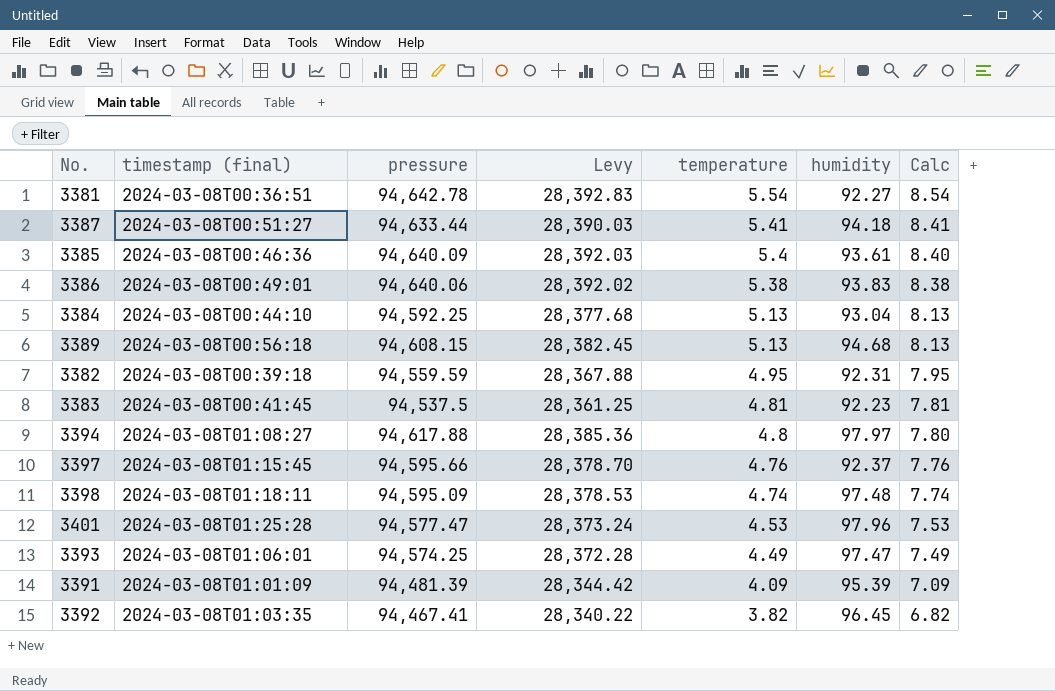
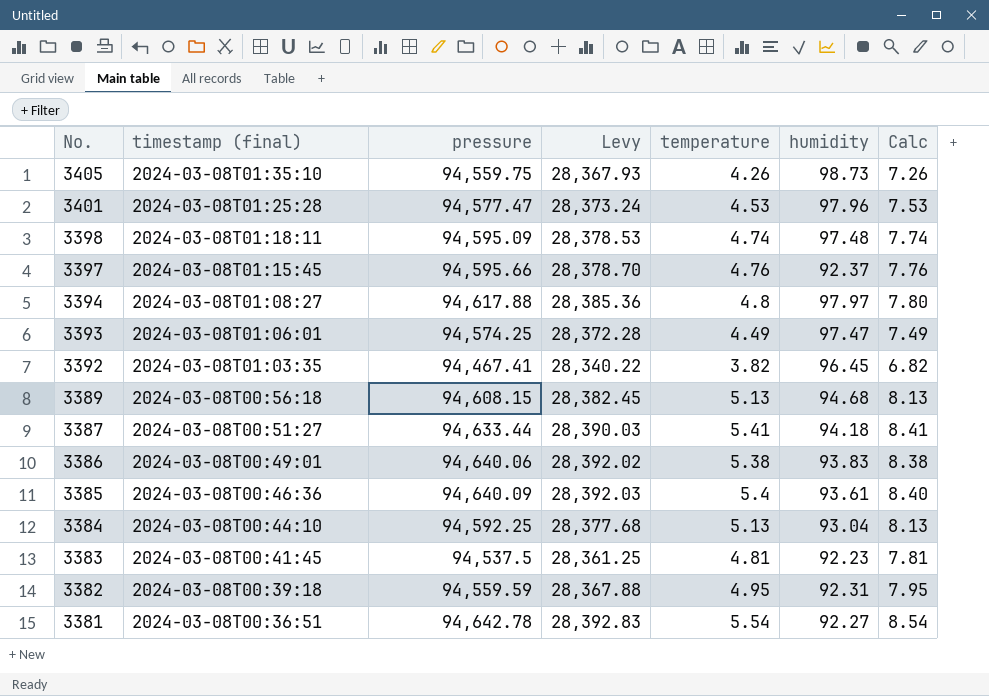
row order: temperature descending -> No. descending
row 3391: 2024-03-08T01:01:09 | 94,481.39 | 28,344.42 | 4.09 | 95.39 | 7.09 -> none
row 3405: none -> 2024-03-08T01:35:10 | 94,559.75 | 28,367.93 | 4.26 | 98.73 | 7.26

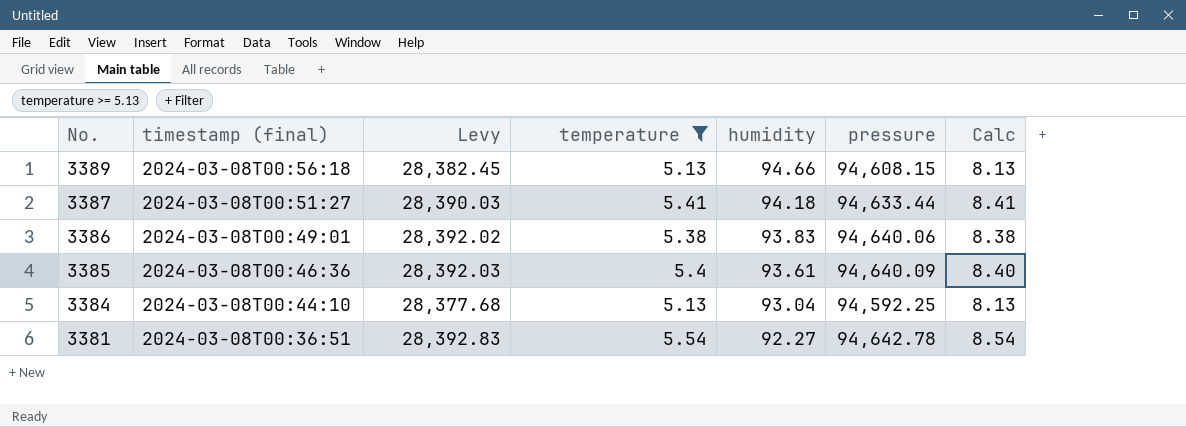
filter: none -> temperature >= 5.13
column pressure | position: 3 -> 6
3389 | humidity: 94.68 -> 94.66

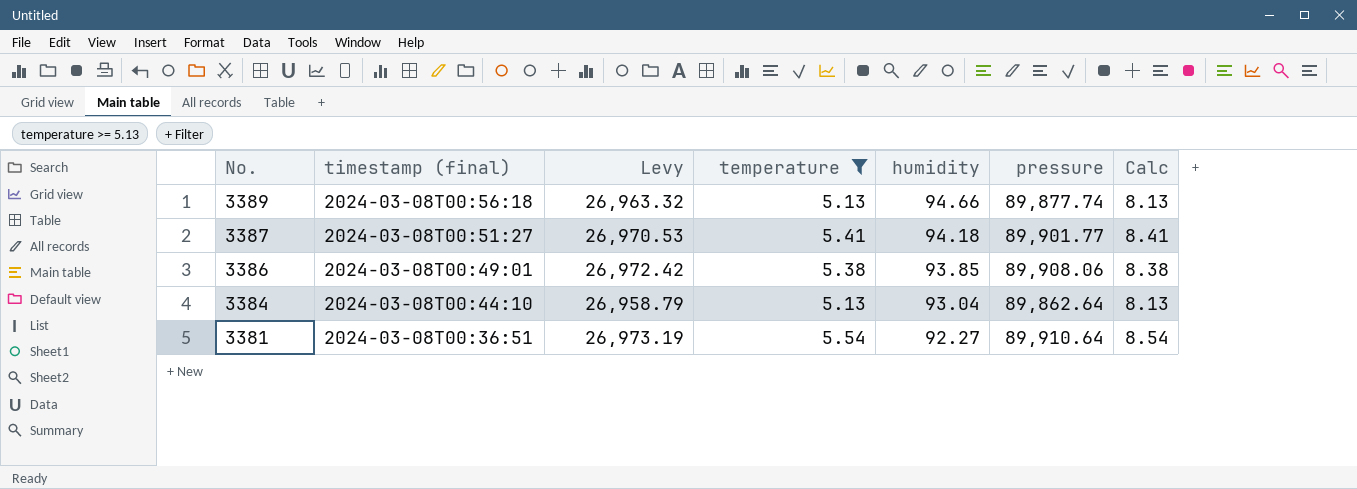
row 3385: 2024-03-08T00:46:36 | 28,392.03 | 5.4 | 93.61 | 94,640.09 | 8.40 -> none
3389 | Levy: 28,382.45 -> 26,963.32
3389 | pressure: 94,608.15 -> 89,877.74
3387 | Levy: 28,390.03 -> 26,970.53
3387 | pressure: 94,633.44 -> 89,901.77
3386 | Levy: 28,392.02 -> 26,972.42
3386 | humidity: 93.83 -> 93.85
3386 | pressure: 94,640.06 -> 89,908.06
3384 | Levy: 28,377.68 -> 26,958.79
3384 | pressure: 94,592.25 -> 89,862.64
3381 | Levy: 28,392.83 -> 26,973.19
3381 | pressure: 94,642.78 -> 89,910.64

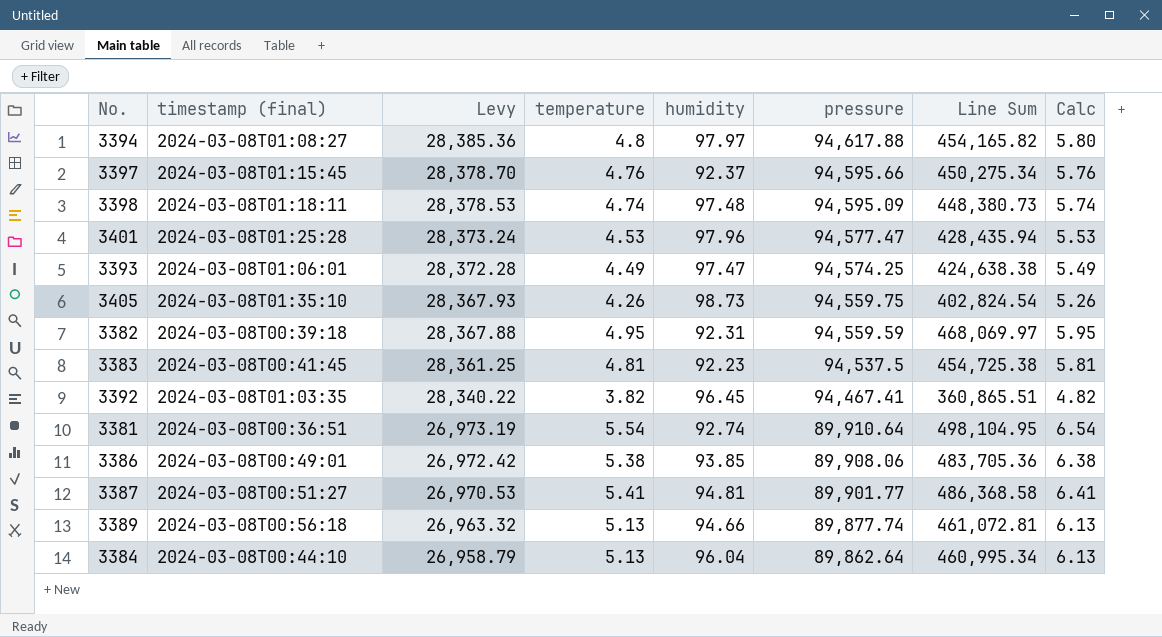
filter: temperature >= 5.13 -> none
row order: No. descending -> Levy descending
column Line Sum | formula: none -> [temperature] * [pressure]
column Calc | formula: [temperature] + 3 -> [temperature] + 1
3381 | humidity: 92.27 -> 92.74
3387 | humidity: 94.18 -> 94.81
3384 | humidity: 93.04 -> 96.04

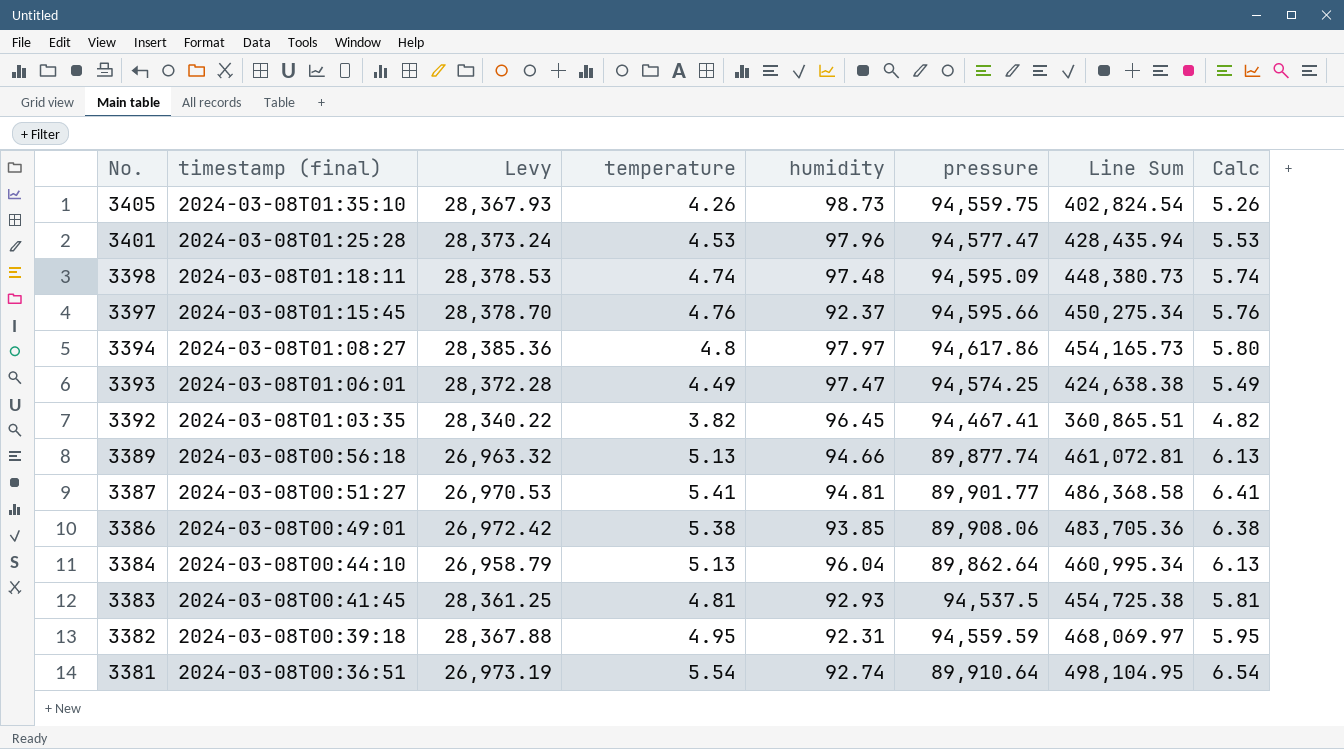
row order: Levy descending -> No. descending
3394 | pressure: 94,617.88 -> 94,617.86
3394 | Line Sum: 454,165.82 -> 454,165.73
3383 | humidity: 92.23 -> 92.93

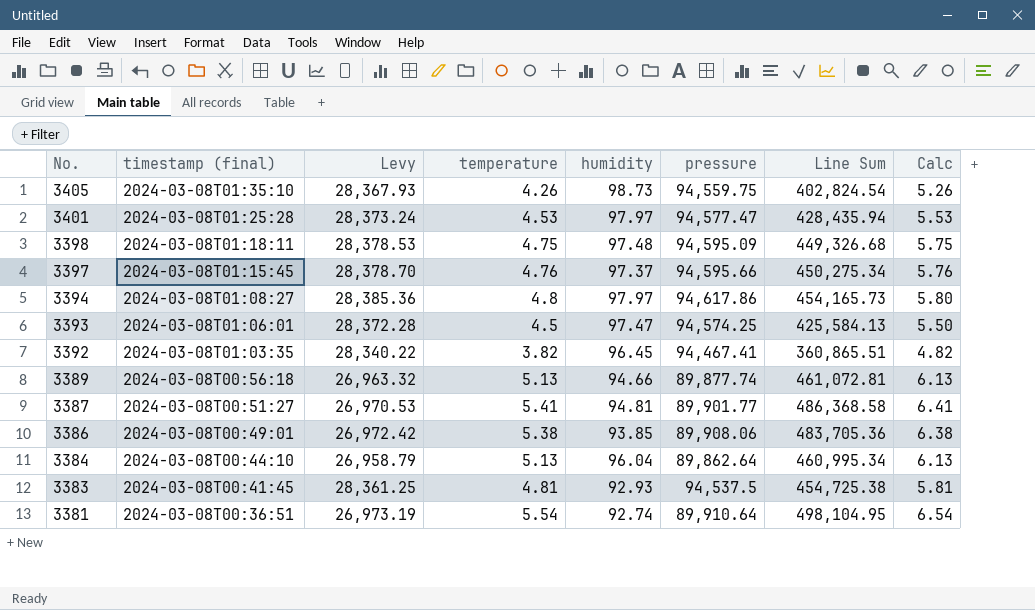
row 3382: 2024-03-08T00:39:18 | 28,367.88 | 4.95 | 92.31 | 94,559.59 | 468,069.97 | 5.95 -> none
3401 | humidity: 97.96 -> 97.97
3398 | temperature: 4.74 -> 4.75
3398 | Line Sum: 448,380.73 -> 449,326.68
3398 | Calc: 5.74 -> 5.75
3397 | humidity: 92.37 -> 97.37
3393 | temperature: 4.49 -> 4.5
3393 | Line Sum: 424,638.38 -> 425,584.13
3393 | Calc: 5.49 -> 5.50

